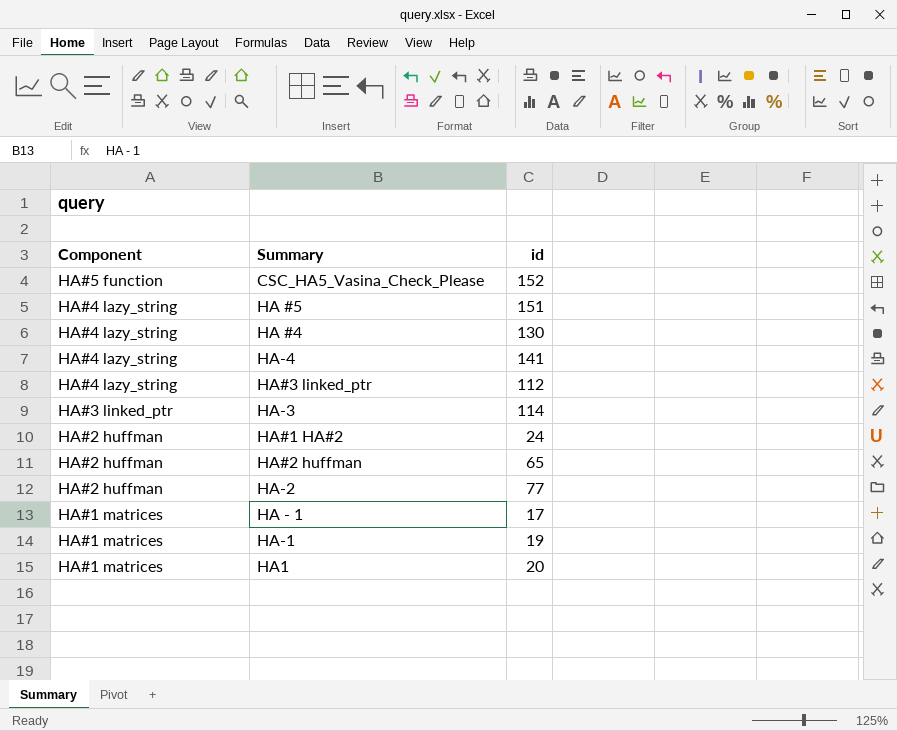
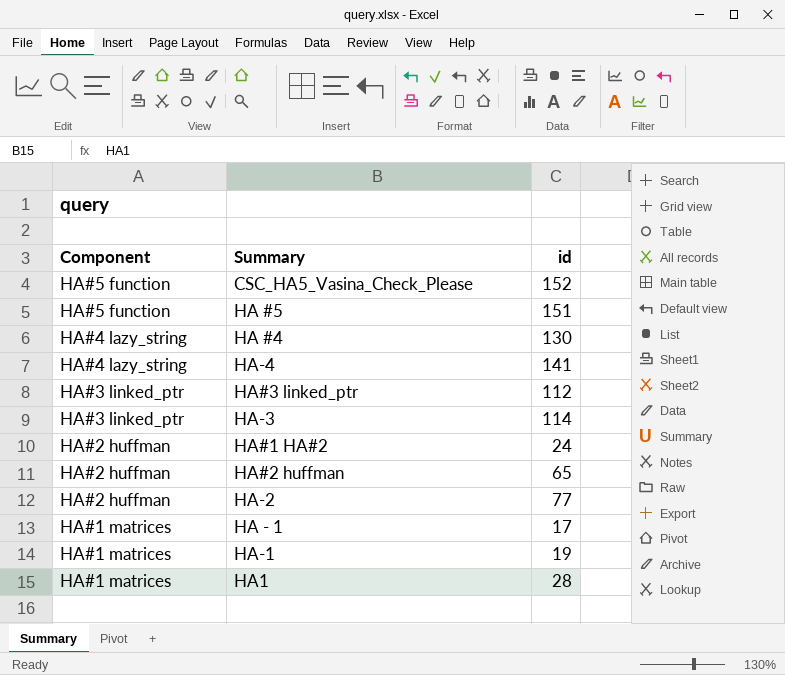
HA #5 | Component: HA#4 lazy_string -> HA#5 function
HA#3 linked_ptr | Component: HA#4 lazy_string -> HA#3 linked_ptr
HA1 | id: 20 -> 28

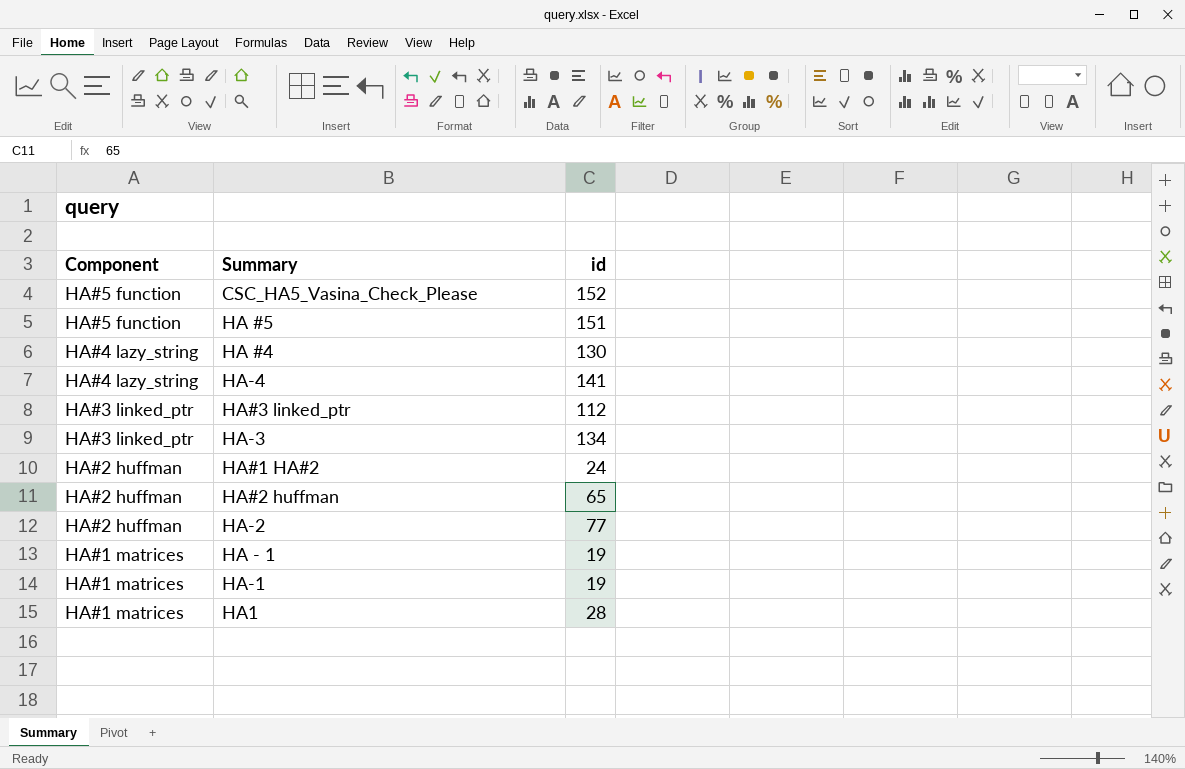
HA-3 | id: 114 -> 134
HA - 1 | id: 17 -> 19

